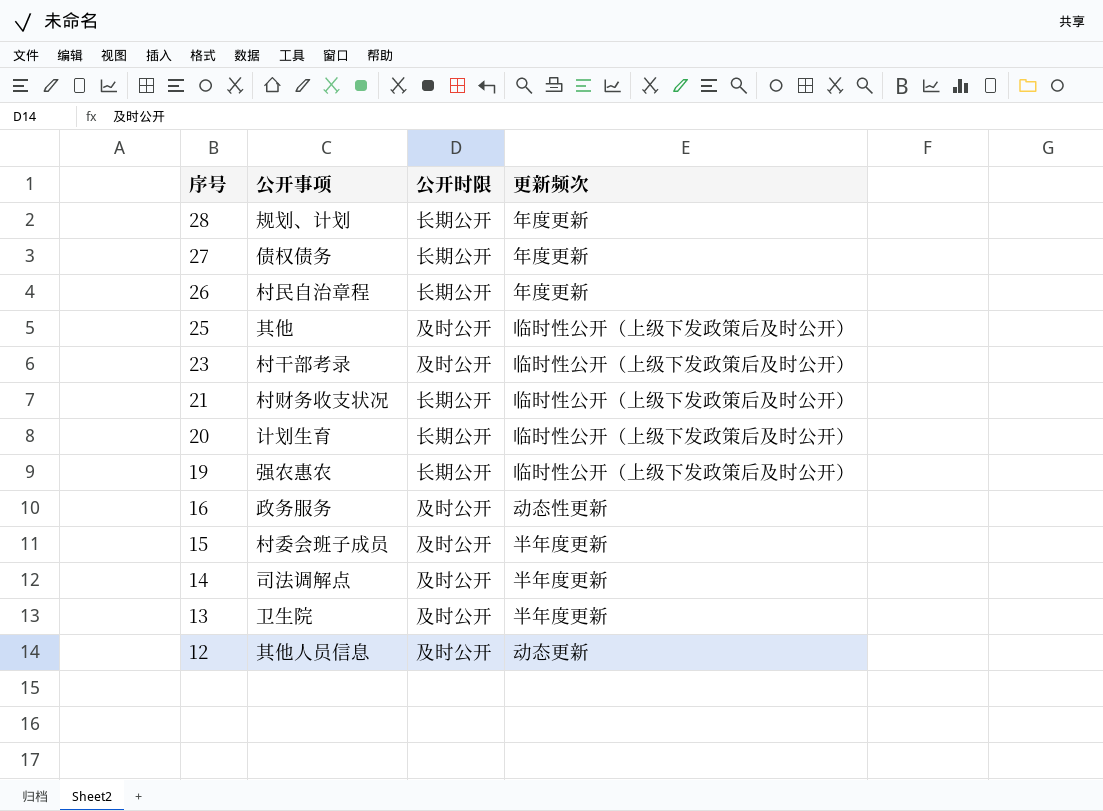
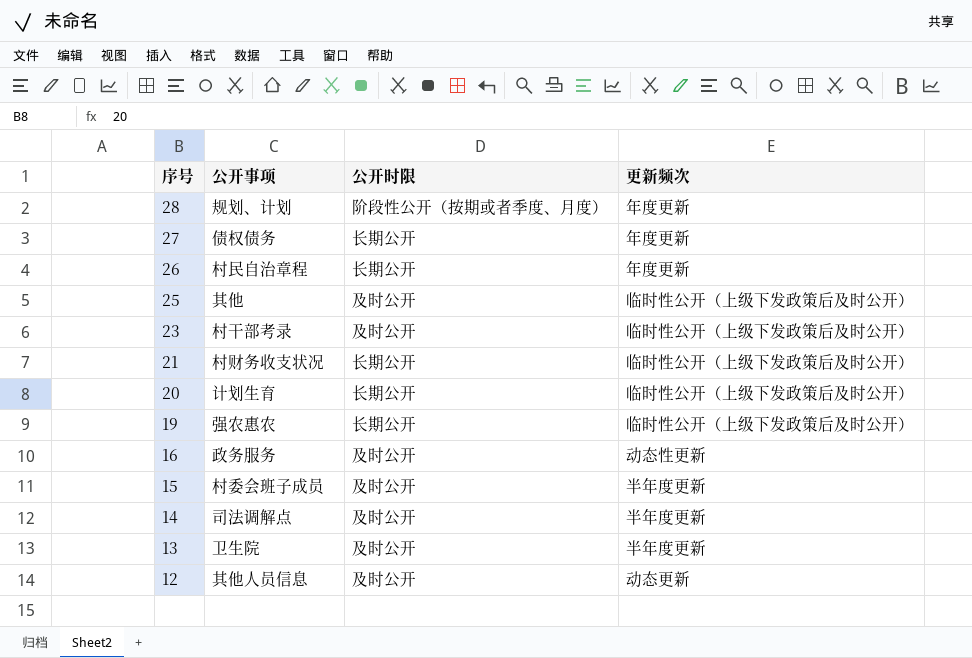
28 | 公开时限: 长期公开 -> 阶段性公开（按期或者季度、月度）

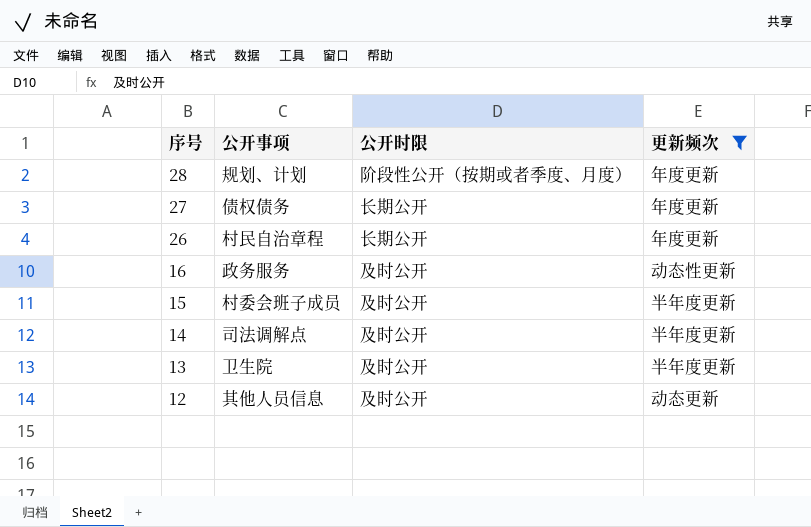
filter: none -> 更新频次 != 临时性公开（上级下发政策后及时公开）

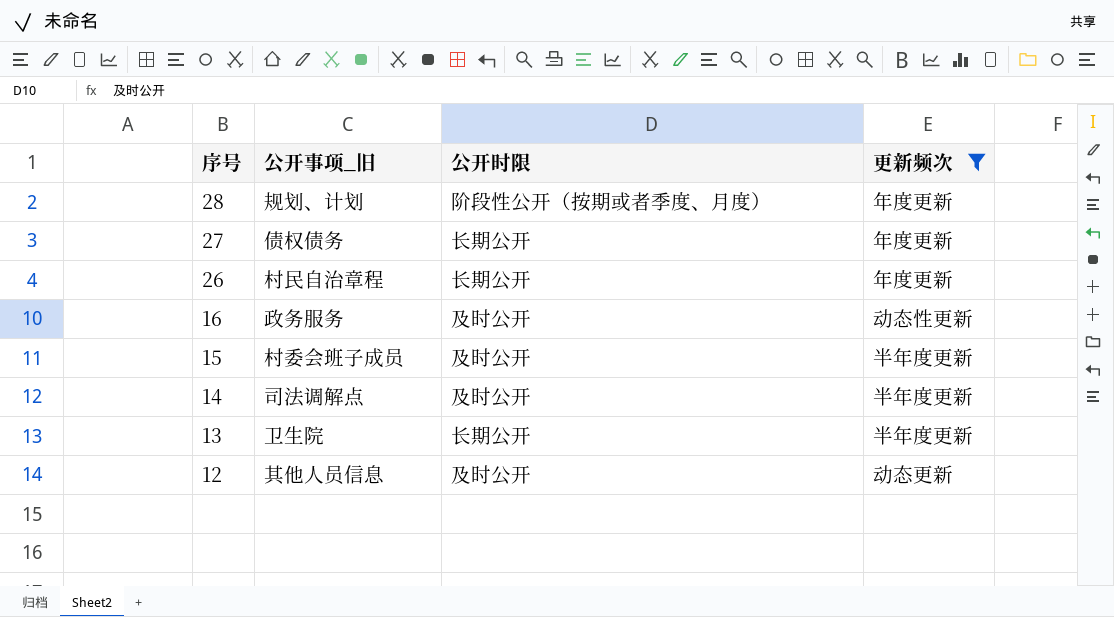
column name: 公开事项 -> 公开事项_旧
13 | 公开时限: 及时公开 -> 长期公开

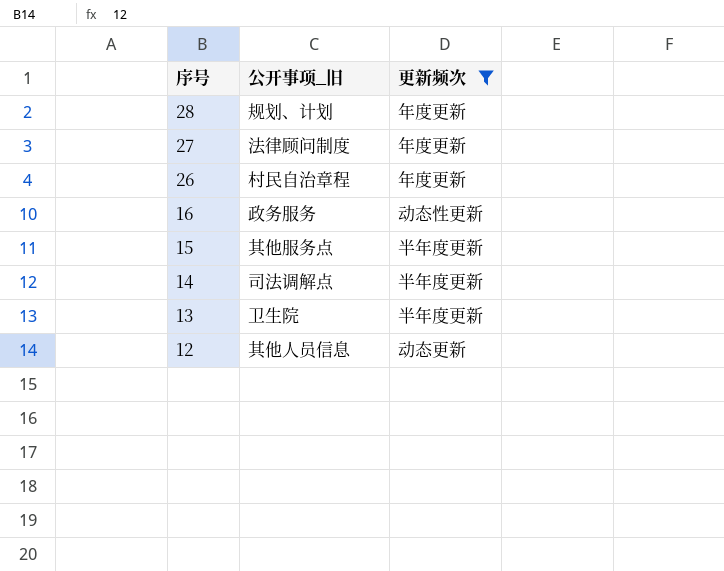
column 公开时限 | position: 3 -> none
27 | 公开事项_旧: 债权债务 -> 法律顾问制度
15 | 公开事项_旧: 村委会班子成员 -> 其他服务点

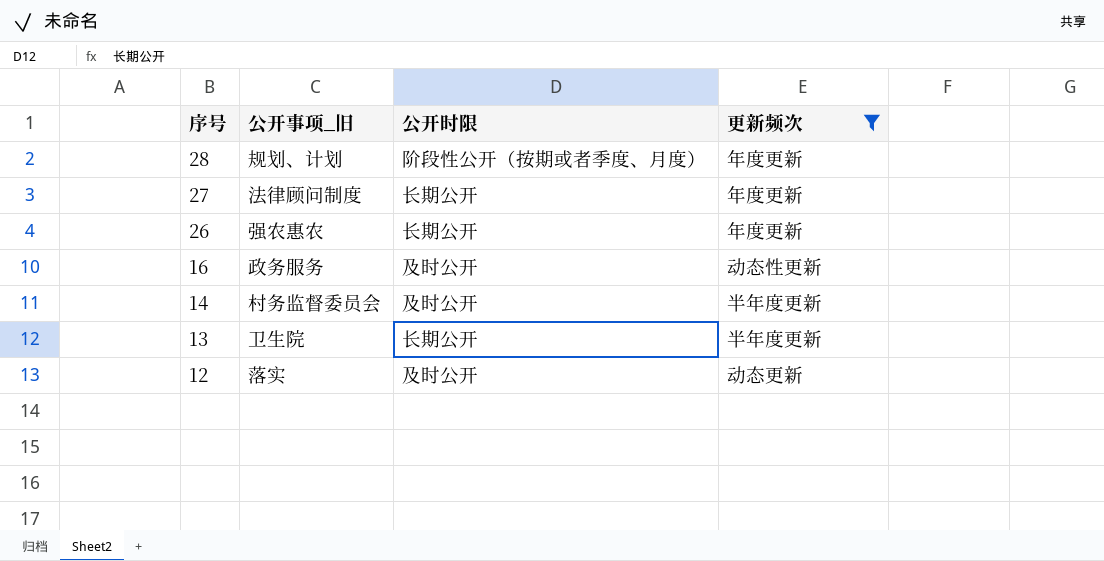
column 公开时限 | position: none -> 3
row 15: 其他服务点 | 半年度更新 -> none
26 | 公开事项_旧: 村民自治章程 -> 强农惠农
14 | 公开事项_旧: 司法调解点 -> 村务监督委员会
12 | 公开事项_旧: 其他人员信息 -> 落实

